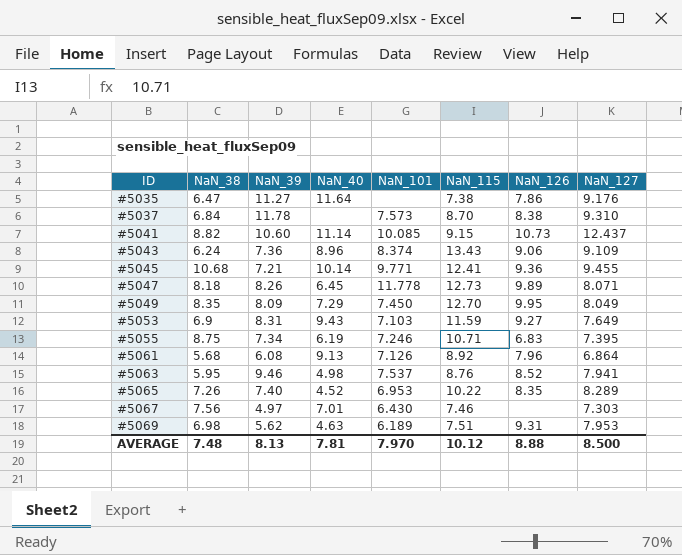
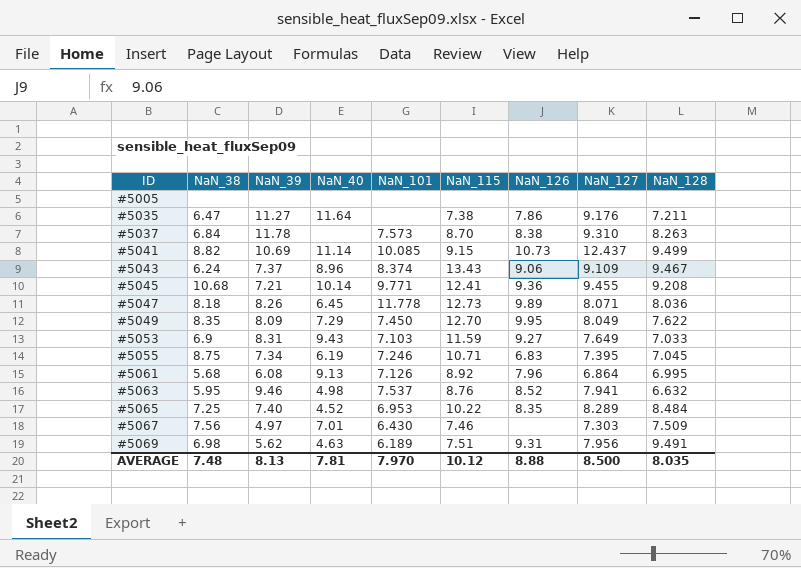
column NaN_128 | position: none -> 9
row #5005: none -> none | none | none | none | none | none | none | none
#5041 | NaN_39: 10.60 -> 10.69
#5043 | NaN_39: 7.36 -> 7.37
#5065 | NaN_38: 7.26 -> 7.25
#5069 | NaN_127: 7.953 -> 7.956

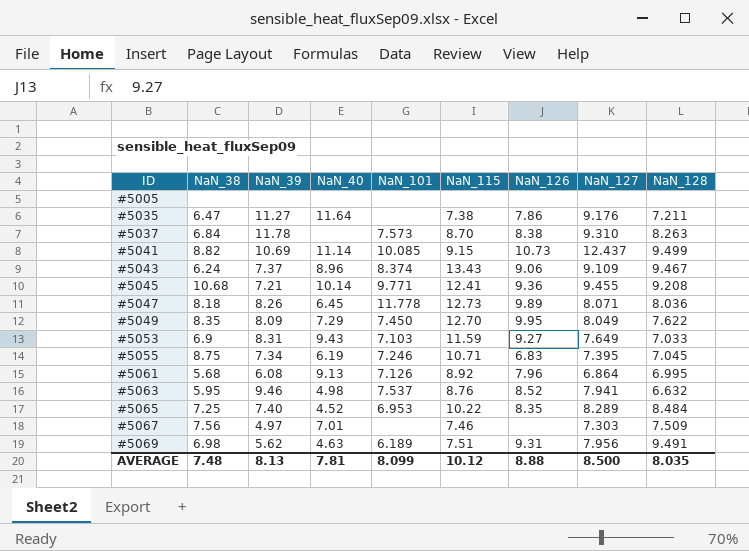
#5067 | NaN_101: 6.430 -> none
AVERAGE | NaN_101: 7.970 -> 8.099

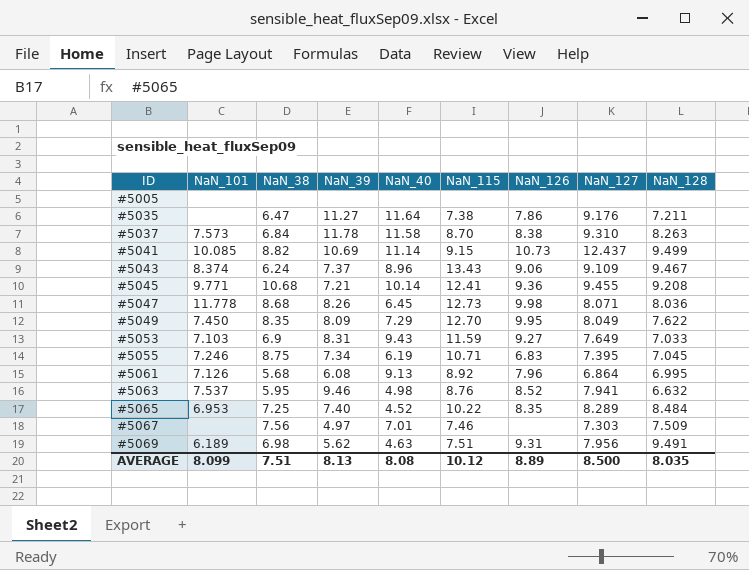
column NaN_101 | position: 5 -> 2
#5037 | NaN_40: none -> 11.58
#5047 | NaN_38: 8.18 -> 8.68
#5047 | NaN_126: 9.89 -> 9.98
AVERAGE | NaN_38: 7.48 -> 7.51
AVERAGE | NaN_40: 7.81 -> 8.08
AVERAGE | NaN_126: 8.88 -> 8.89

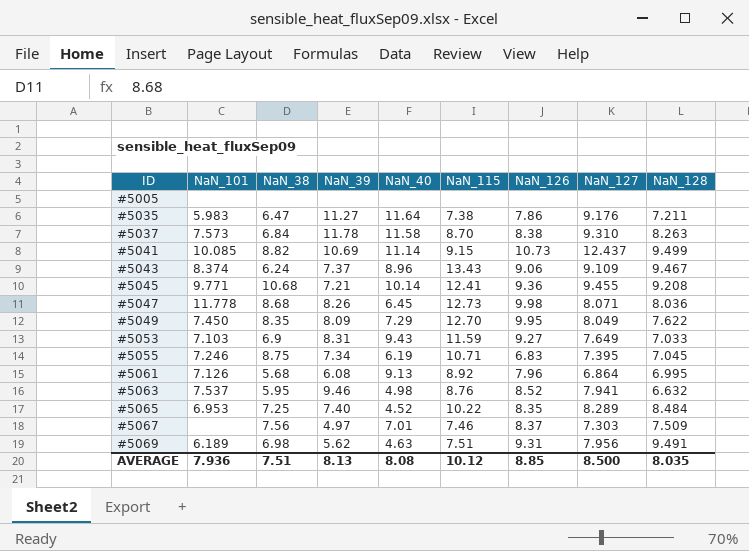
#5035 | NaN_101: none -> 5.983
#5067 | NaN_126: none -> 8.37
AVERAGE | NaN_101: 8.099 -> 7.936
AVERAGE | NaN_126: 8.89 -> 8.85

